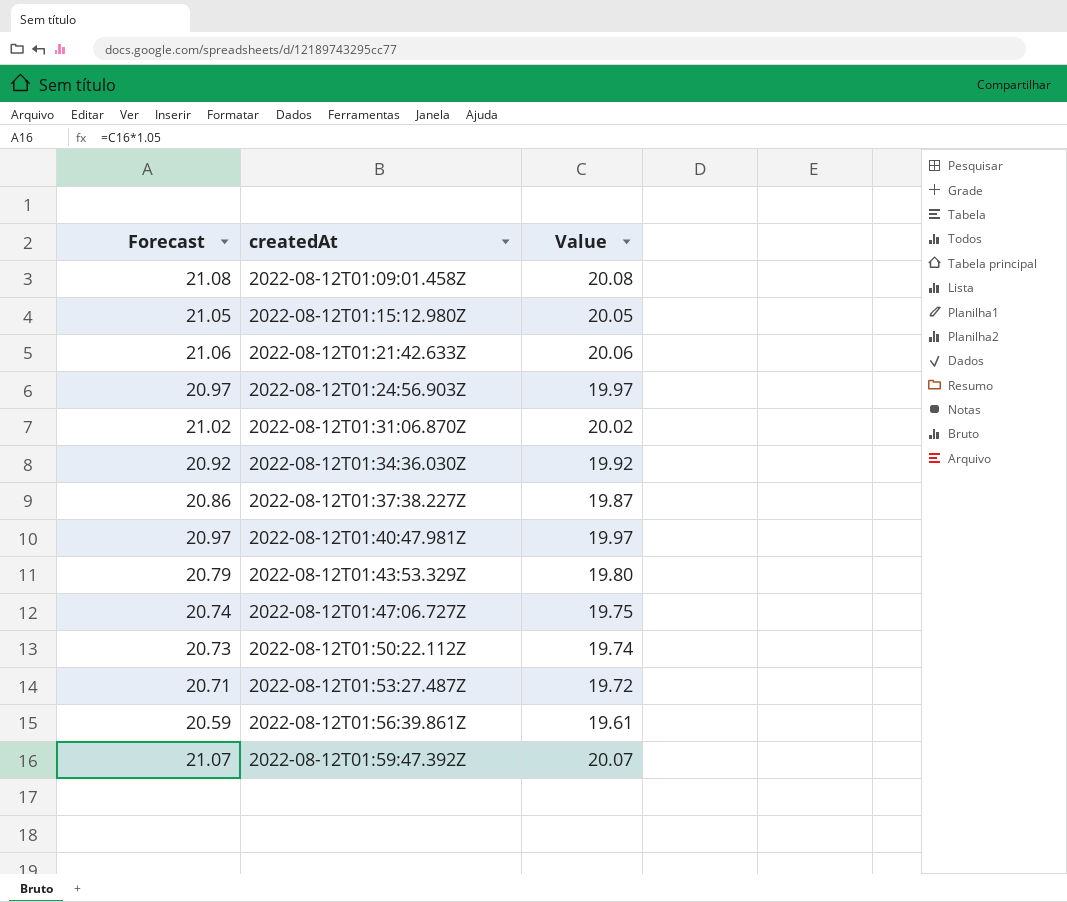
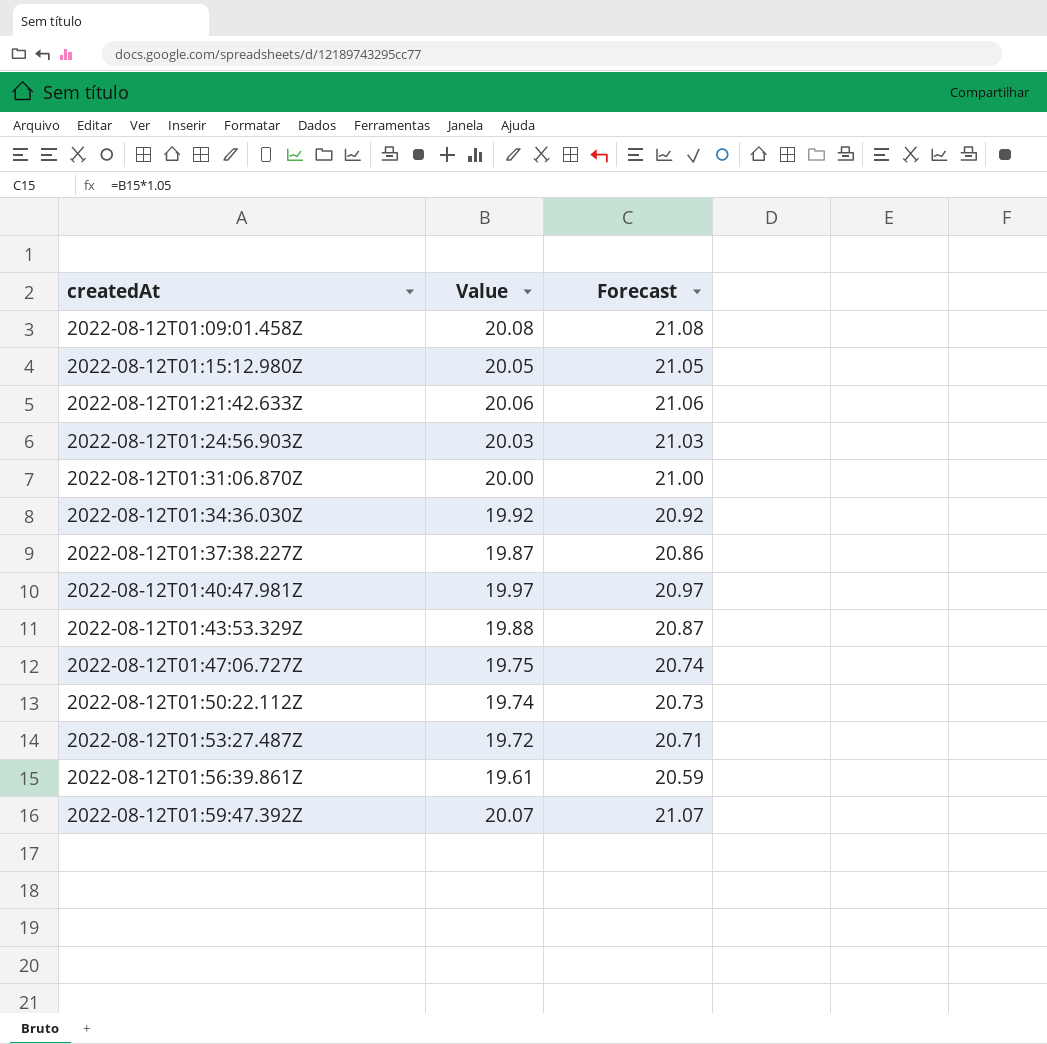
column Forecast | position: 1 -> 3
2022-08-12T01:24:56.903Z | Value: 19.97 -> 20.03
2022-08-12T01:24:56.903Z | Forecast: 20.97 -> 21.03
2022-08-12T01:31:06.870Z | Value: 20.02 -> 20.00
2022-08-12T01:31:06.870Z | Forecast: 21.02 -> 21.00
2022-08-12T01:43:53.329Z | Value: 19.80 -> 19.88
2022-08-12T01:43:53.329Z | Forecast: 20.79 -> 20.87

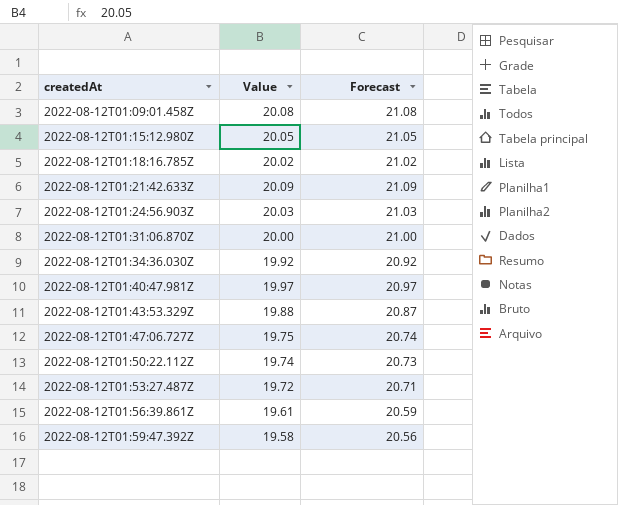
row 2022-08-12T01:37:38.227Z: 19.87 | 20.86 -> none
row 2022-08-12T01:18:16.785Z: none -> 20.02 | 21.02
2022-08-12T01:21:42.633Z | Value: 20.06 -> 20.09
2022-08-12T01:21:42.633Z | Forecast: 21.06 -> 21.09
2022-08-12T01:59:47.392Z | Value: 20.07 -> 19.58
2022-08-12T01:59:47.392Z | Forecast: 21.07 -> 20.56

